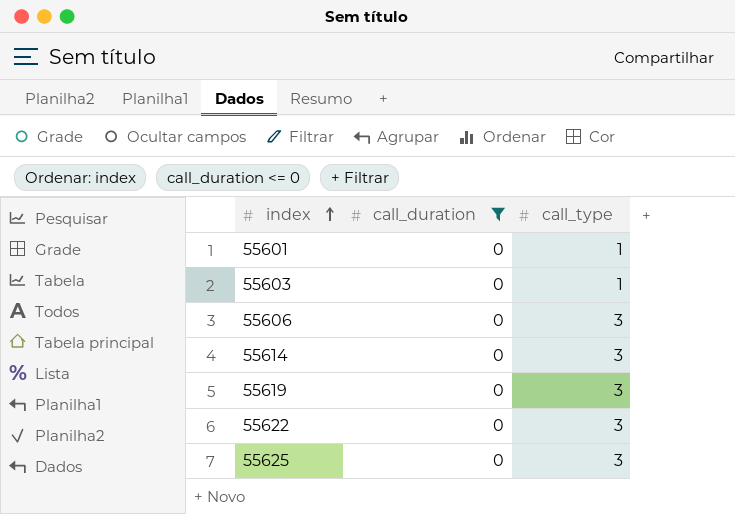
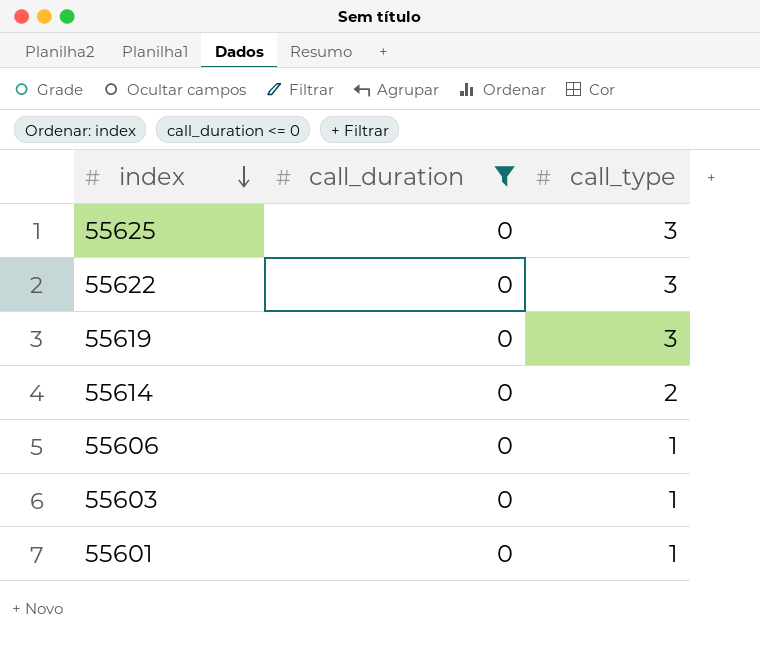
row order: index ascending -> index descending
55614 | call_type: 3 -> 2
55606 | call_type: 3 -> 1

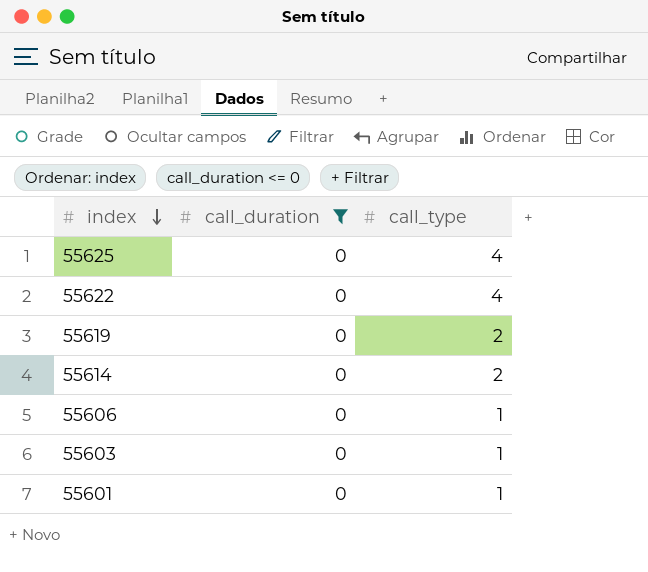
55625 | call_type: 3 -> 4
55622 | call_type: 3 -> 4
55619 | call_type: 3 -> 2

